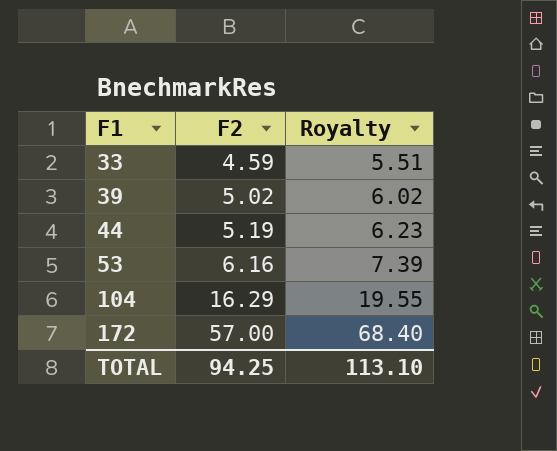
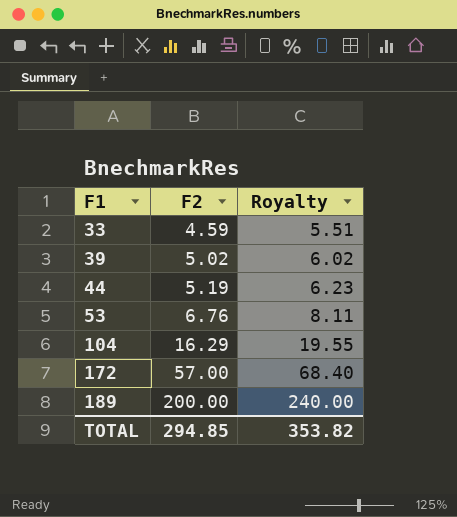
53 | F2: 6.16 -> 6.76
53 | Royalty: 7.39 -> 8.11
row 189: none -> 200.00 | 240.00
TOTAL | F2: 94.25 -> 294.85
TOTAL | Royalty: 113.10 -> 353.82

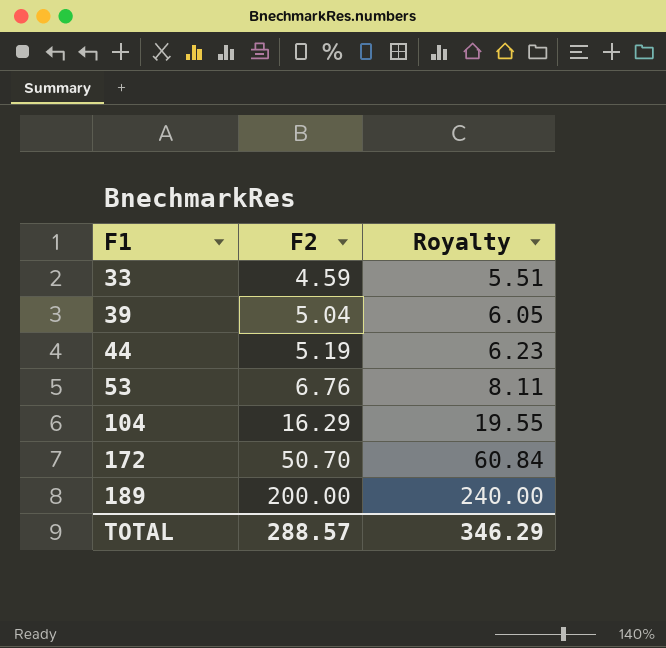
39 | F2: 5.02 -> 5.04
39 | Royalty: 6.02 -> 6.05
172 | F2: 57.00 -> 50.70
172 | Royalty: 68.40 -> 60.84
TOTAL | F2: 294.85 -> 288.57
TOTAL | Royalty: 353.82 -> 346.29

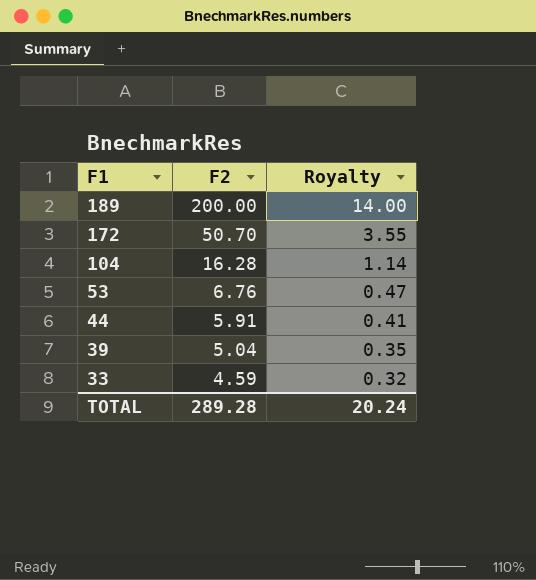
row order: F1 ascending -> F1 descending
column Royalty | formula: [F2] * 1.2 -> [F2] * 0.07
104 | F2: 16.29 -> 16.28
44 | F2: 5.19 -> 5.91
TOTAL | F2: 288.57 -> 289.28
TOTAL | Royalty: 346.29 -> 20.24

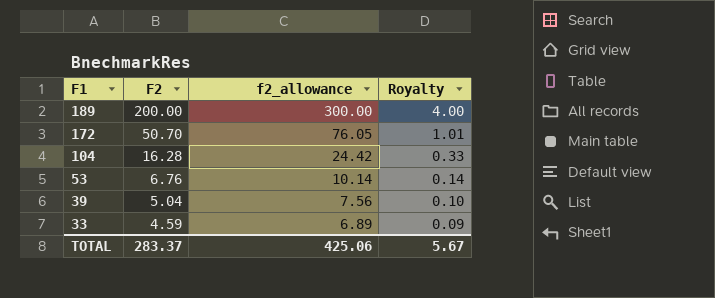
column f2_allowance | formula: none -> [F2] * 1.5
column Royalty | formula: [F2] * 0.07 -> [F2] * 0.02
row 44: 5.91 | 0.41 -> none
TOTAL | F2: 289.28 -> 283.37
TOTAL | Royalty: 20.24 -> 5.67

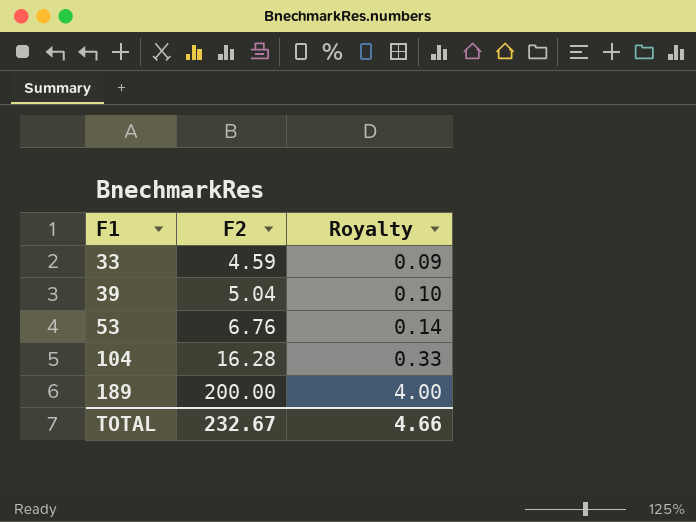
row order: F1 descending -> F1 ascending
column f2_allowance | formula: [F2] * 1.5 -> none
row 172: 50.70 | 76.05 | 1.01 -> none
TOTAL | F2: 283.37 -> 232.67
TOTAL | Royalty: 5.67 -> 4.66

